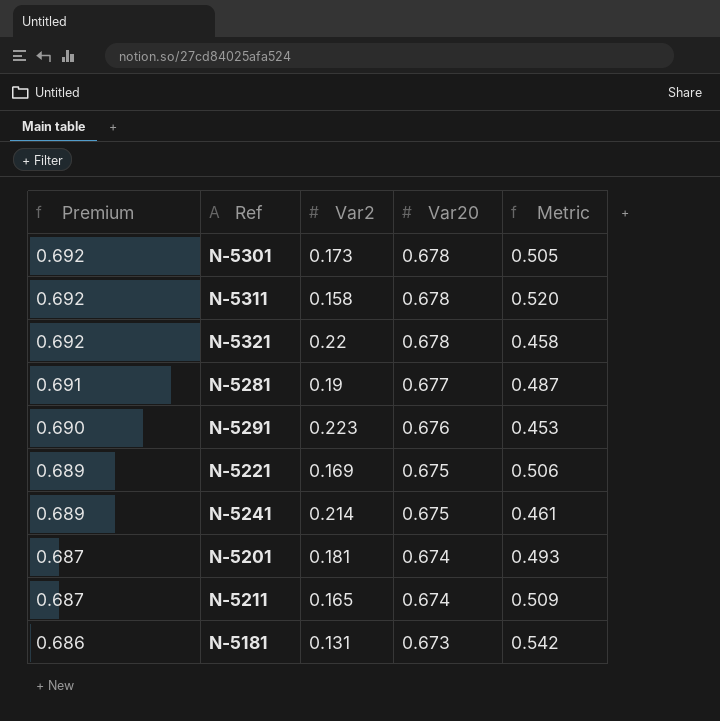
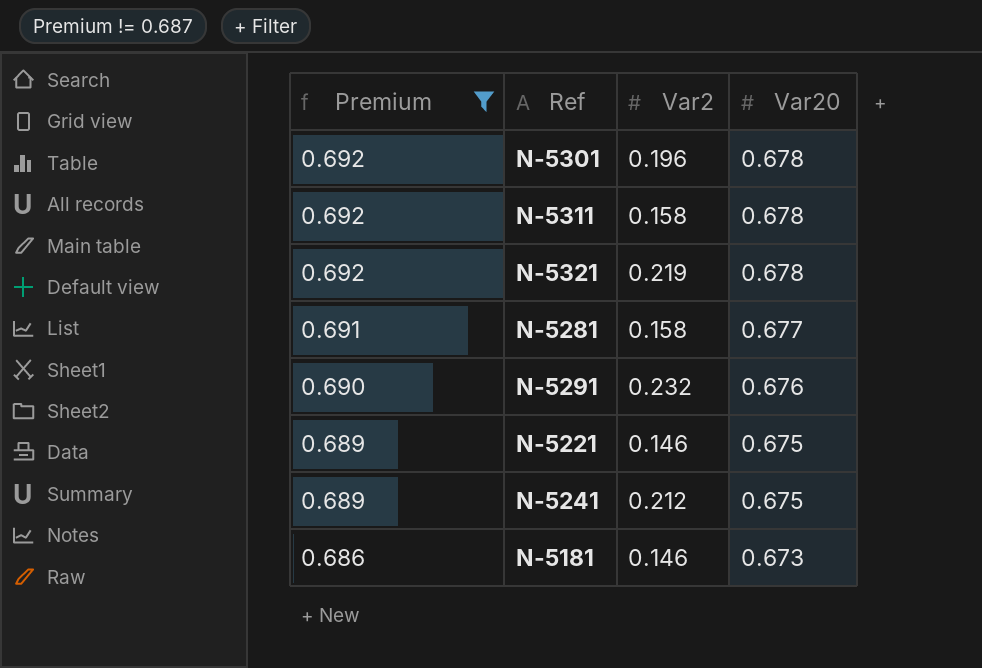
filter: none -> Premium != 0.687
column Metric | formula: [Var20] - [Var2] -> none
N-5301 | Var2: 0.173 -> 0.196
N-5321 | Var2: 0.22 -> 0.219
N-5281 | Var2: 0.19 -> 0.158
N-5291 | Var2: 0.223 -> 0.232
N-5221 | Var2: 0.169 -> 0.146
N-5241 | Var2: 0.214 -> 0.212
N-5181 | Var2: 0.131 -> 0.146

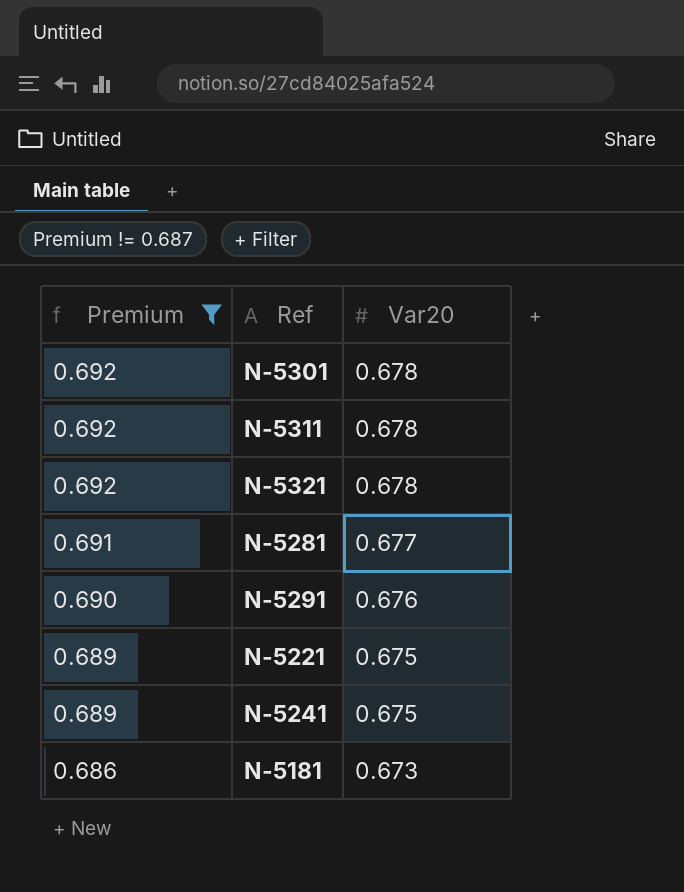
column Var2 | position: 3 -> none

